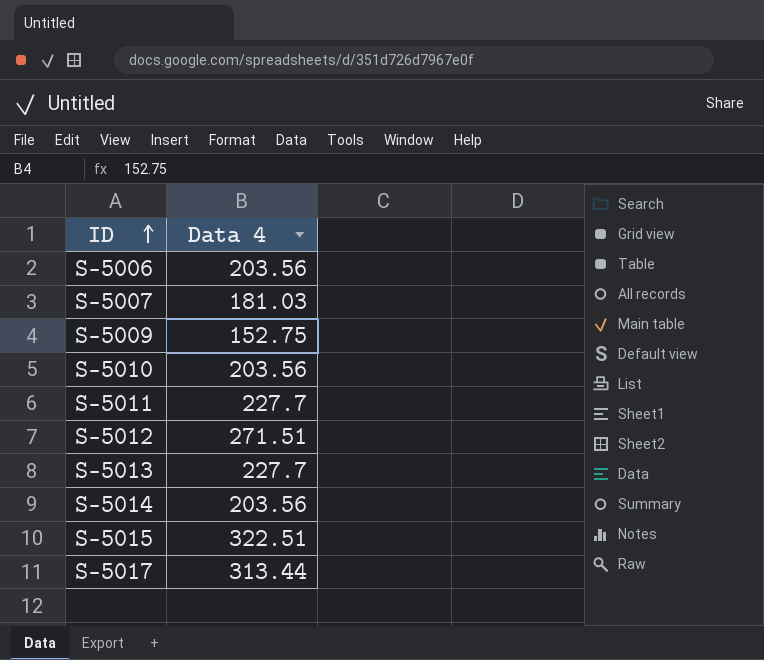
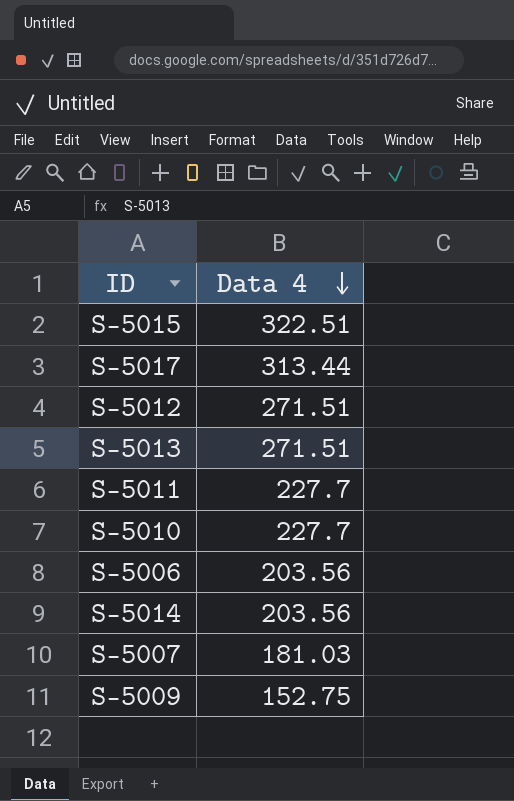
row order: ID ascending -> Data 4 descending
S-5013 | Data 4: 227.7 -> 271.51
S-5010 | Data 4: 203.56 -> 227.7

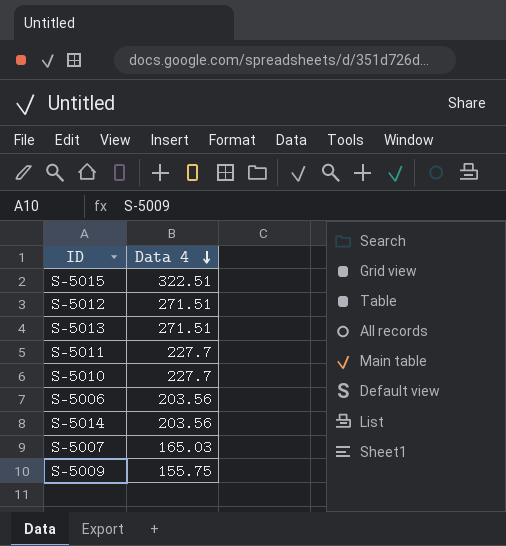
row S-5017: 313.44 -> none
S-5007 | Data 4: 181.03 -> 165.03
S-5009 | Data 4: 152.75 -> 155.75

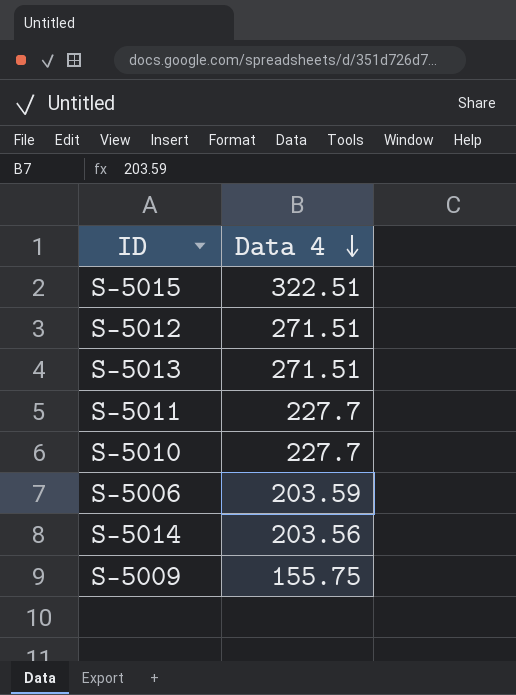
row S-5007: 165.03 -> none
S-5006 | Data 4: 203.56 -> 203.59

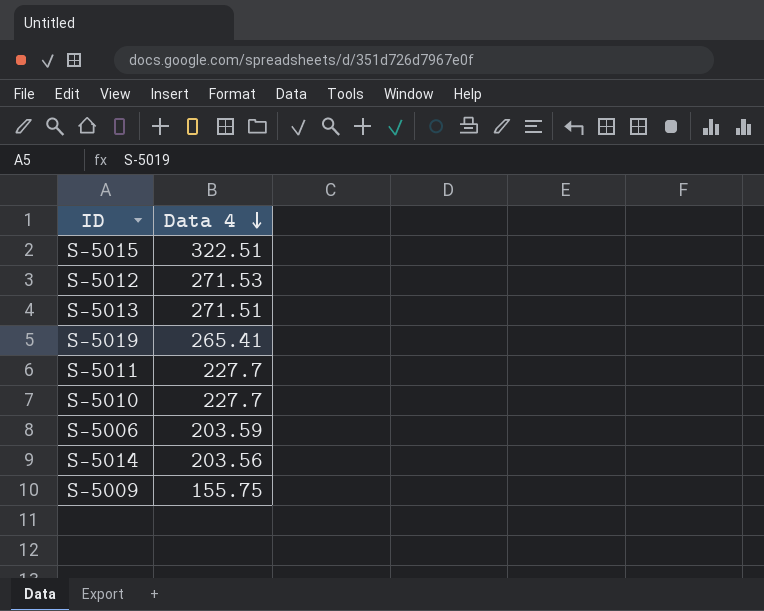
S-5012 | Data 4: 271.51 -> 271.53
row S-5019: none -> 265.41

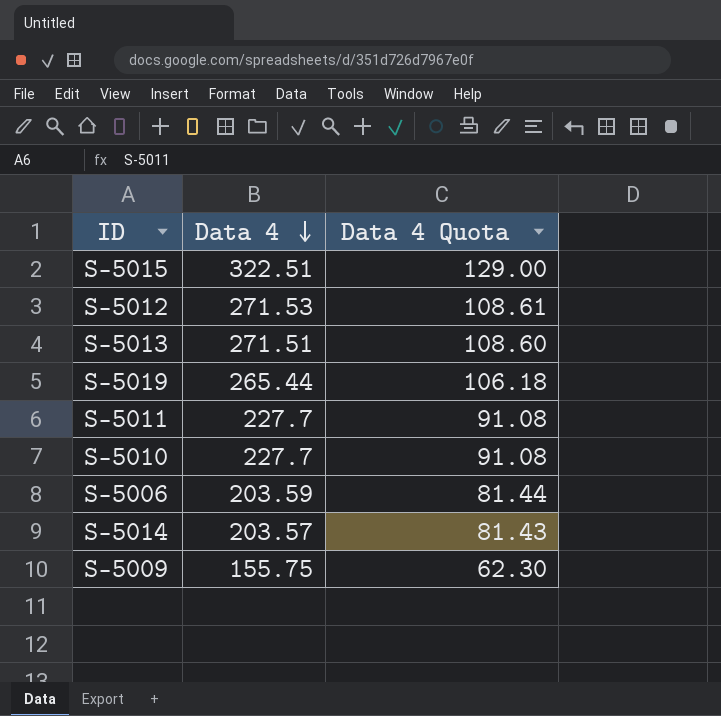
column Data 4 Quota | formula: none -> [Data 4] * 0.4
S-5019 | Data 4: 265.41 -> 265.44
S-5014 | Data 4: 203.56 -> 203.57

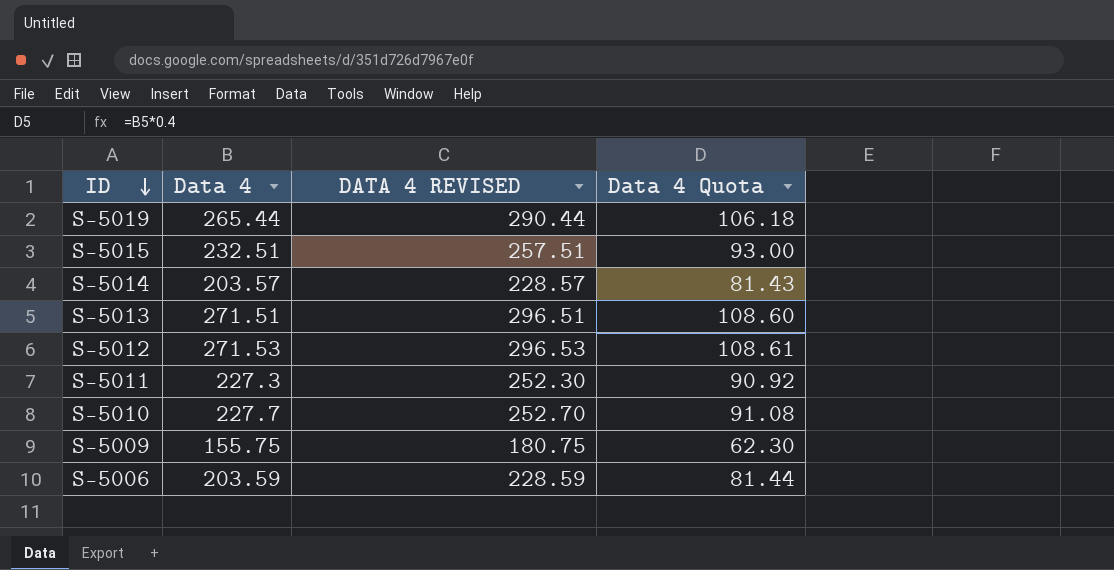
row order: Data 4 descending -> ID descending
column DATA 4 REVISED | formula: none -> [Data 4] + 25
S-5015 | Data 4: 322.51 -> 232.51
S-5015 | Data 4 Quota: 129.00 -> 93.00
S-5011 | Data 4: 227.7 -> 227.3
S-5011 | Data 4 Quota: 91.08 -> 90.92

